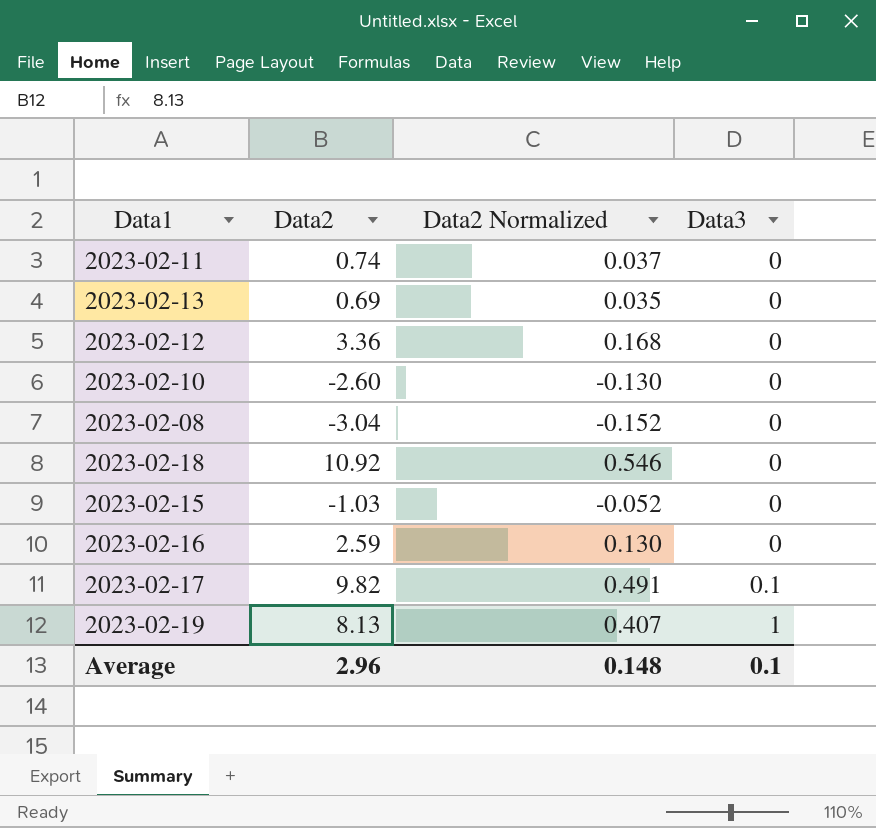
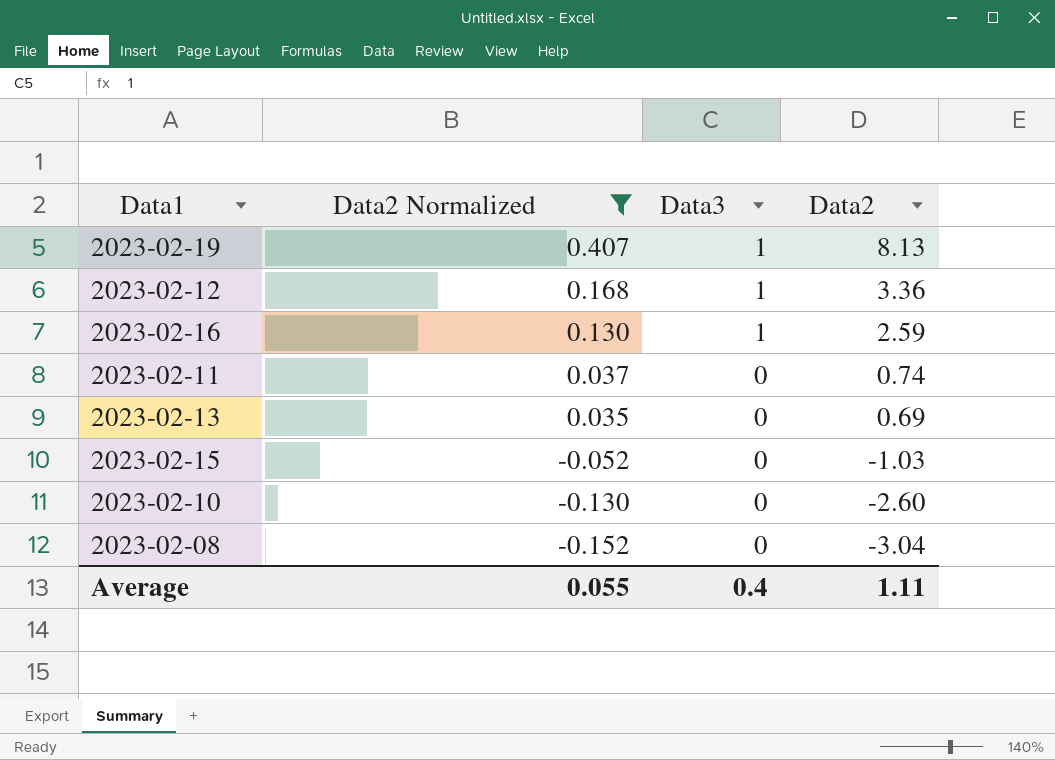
filter: none -> Data2 Normalized <= 0.407
row order: Data3 ascending -> Data2 Normalized descending
column Data2 | position: 2 -> 4
2023-02-12 | Data3: 0 -> 1
2023-02-16 | Data3: 0 -> 1
Average | Data2 Normalized: 0.148 -> 0.055
Average | Data3: 0.1 -> 0.4
Average | Data2: 2.96 -> 1.11

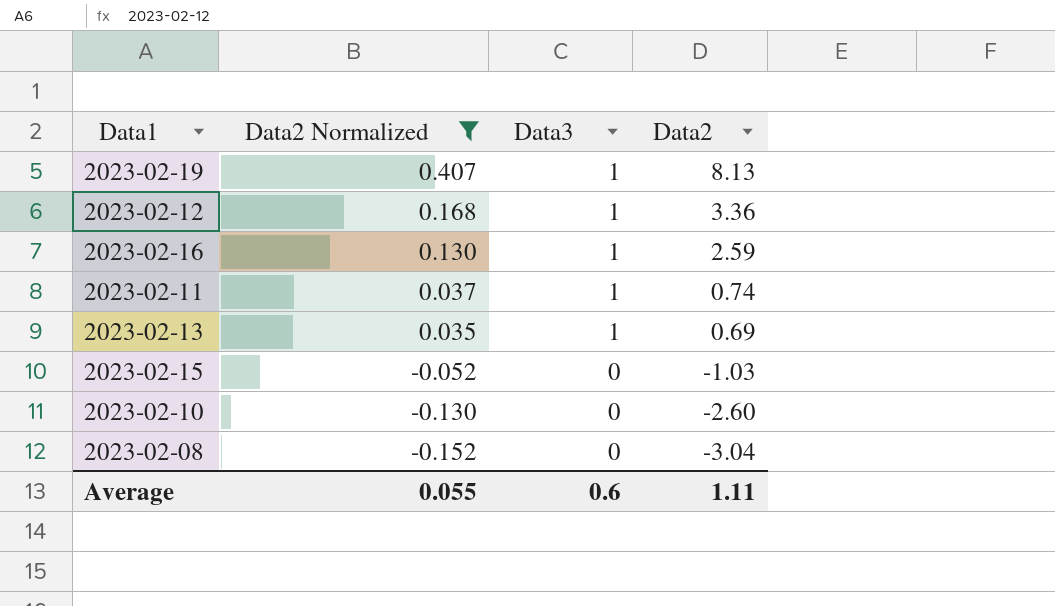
2023-02-11 | Data3: 0 -> 1
2023-02-13 | Data3: 0 -> 1
Average | Data3: 0.4 -> 0.6

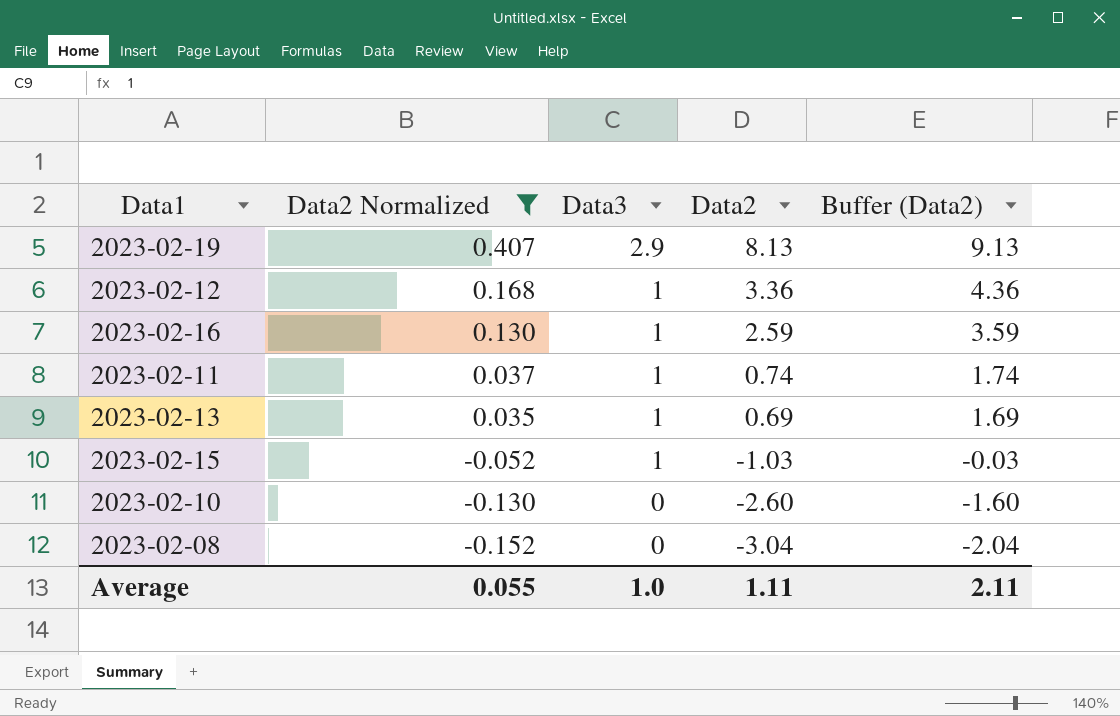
column Buffer (Data2) | formula: none -> [Data2] + 1
2023-02-19 | Data3: 1 -> 2.9
2023-02-15 | Data3: 0 -> 1
Average | Data3: 0.6 -> 1.0

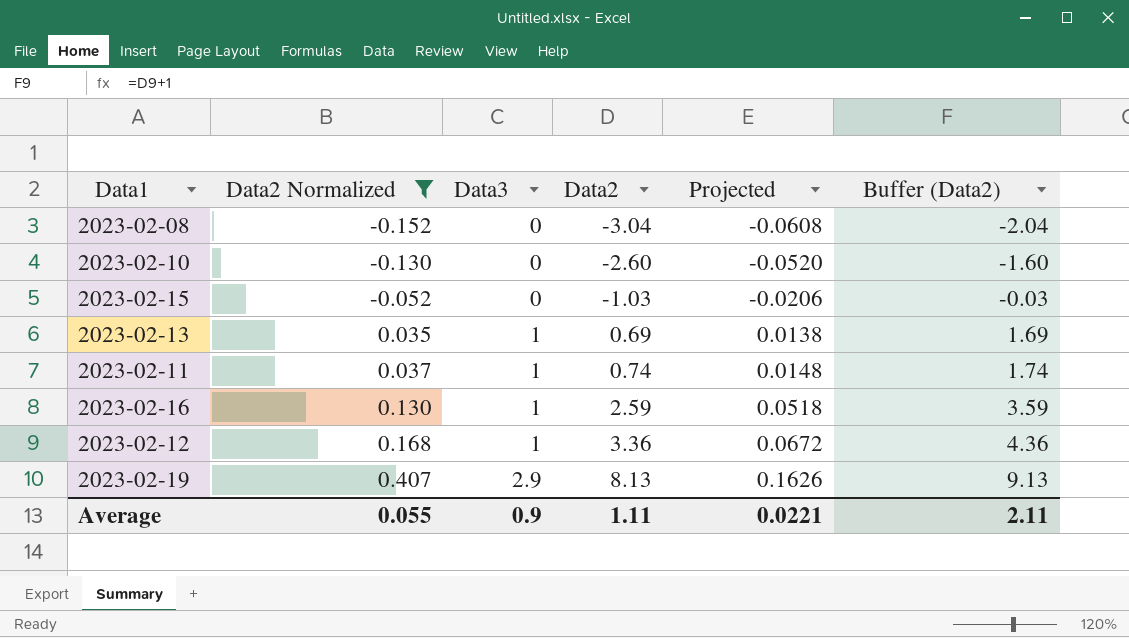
row order: Data2 Normalized descending -> Data2 Normalized ascending
column Projected | formula: none -> [Data2] * 0.02
2023-02-15 | Data3: 1 -> 0
Average | Data3: 1.0 -> 0.9

